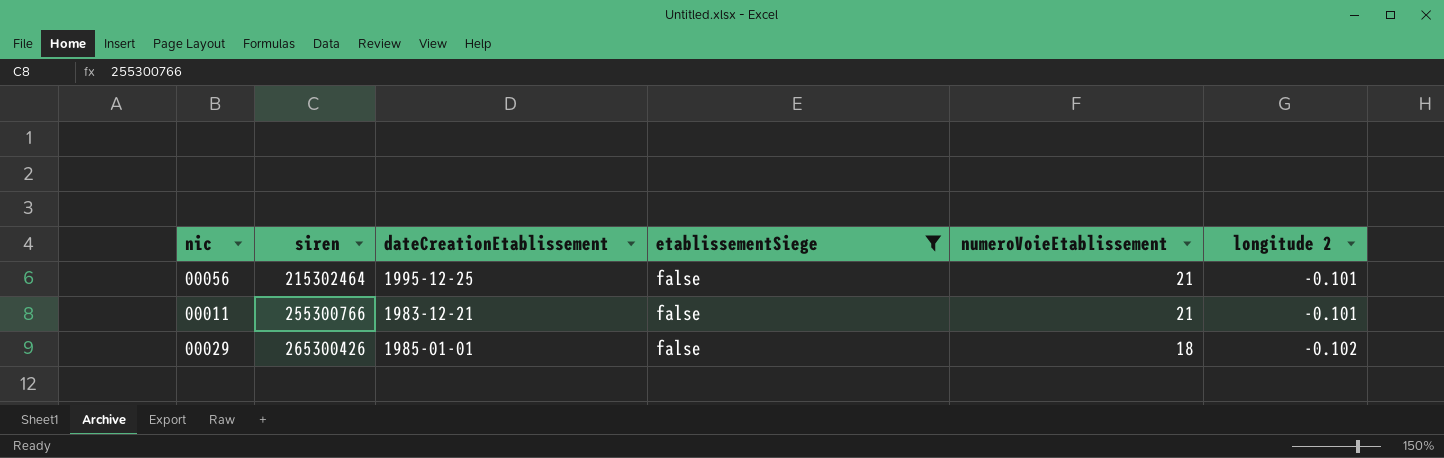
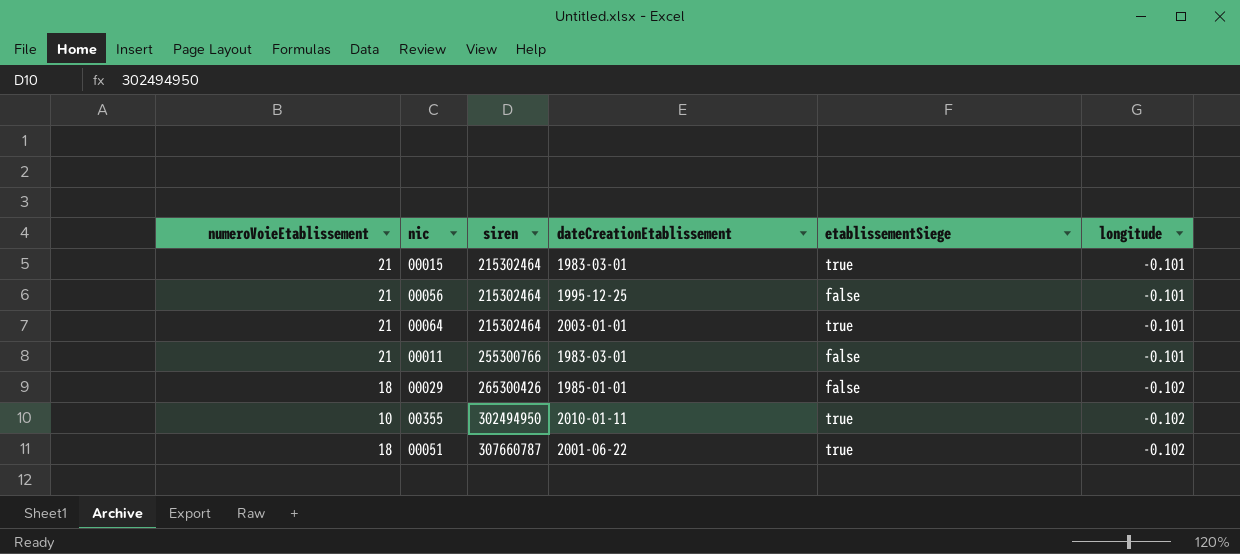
filter: etablissementSiege = false -> none
column numeroVoieEtablissement | position: 5 -> 1
column name: longitude 2 -> longitude
00011 | dateCreationEtablissement: 1983-12-21 -> 1983-03-01

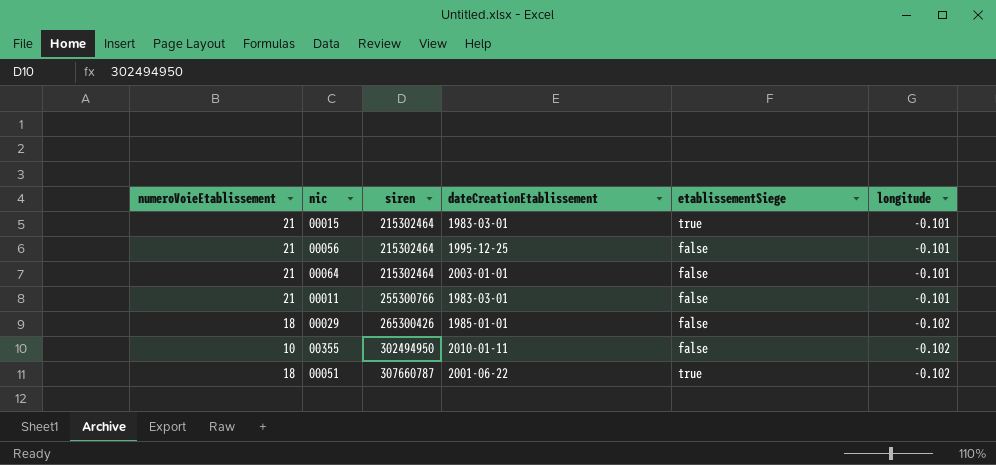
00064 | etablissementSiege: true -> false
00355 | etablissementSiege: true -> false

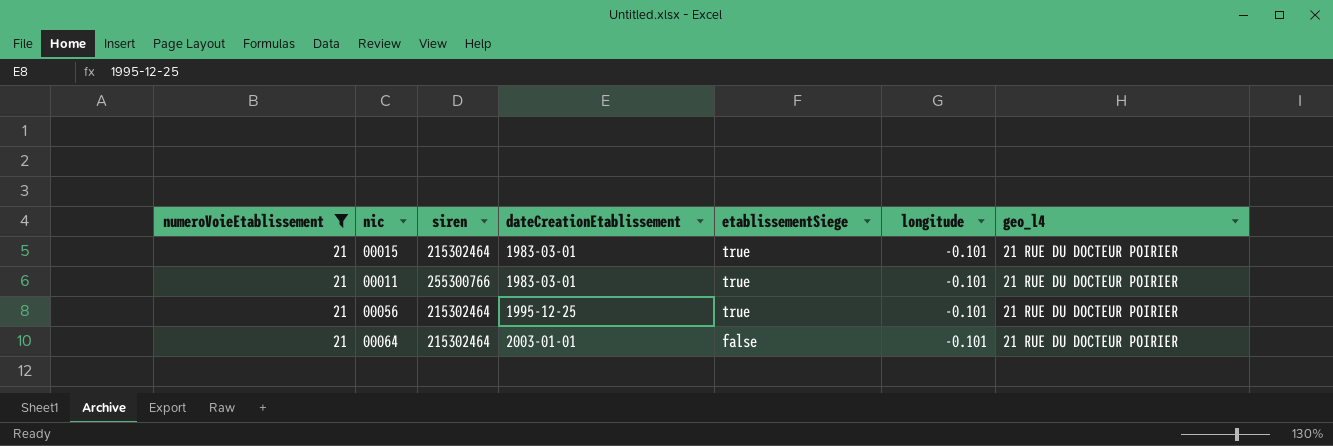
filter: none -> numeroVoieEtablissement = 21
row order: siren ascending -> dateCreationEtablissement ascending
column geo_l4 | position: none -> 7
00011 | etablissementSiege: false -> true
00056 | etablissementSiege: false -> true

